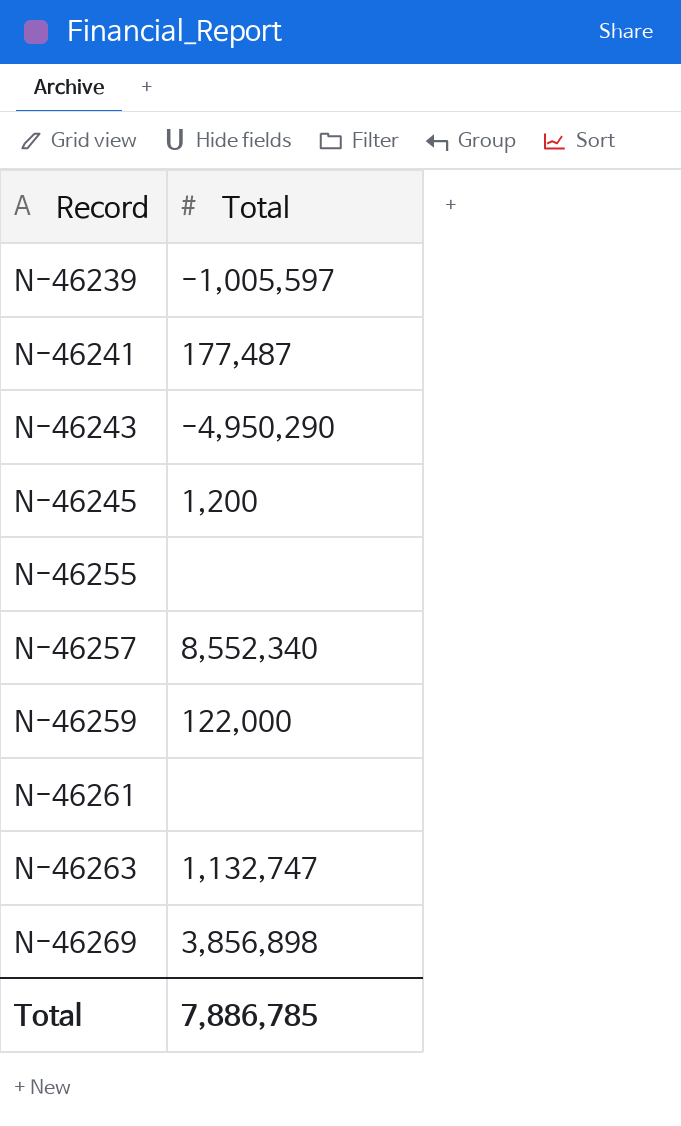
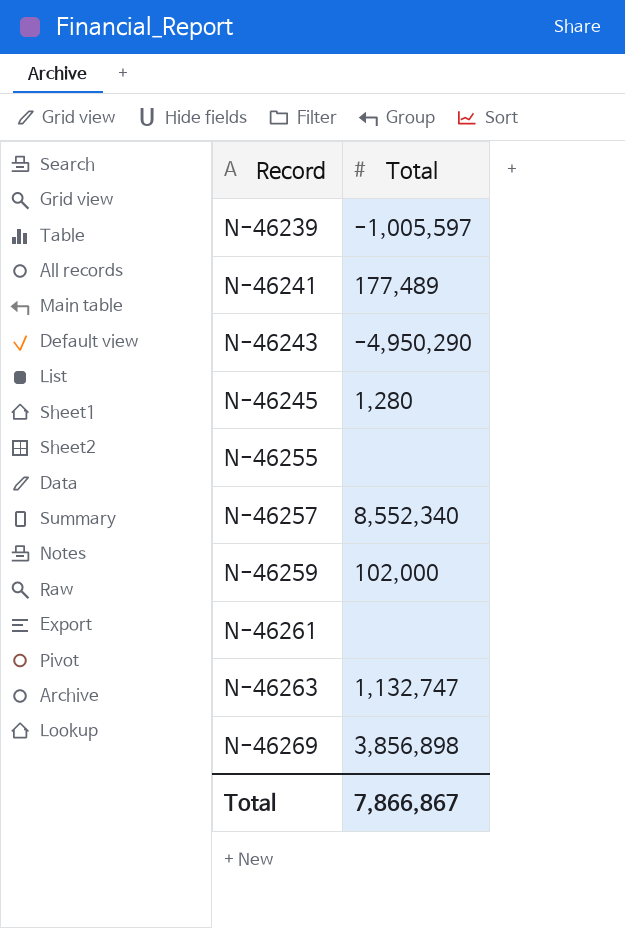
N-46241 | Total: 177,487 -> 177,489
N-46245 | Total: 1,200 -> 1,280
N-46259 | Total: 122,000 -> 102,000
Total | Total: 7,886,785 -> 7,866,867

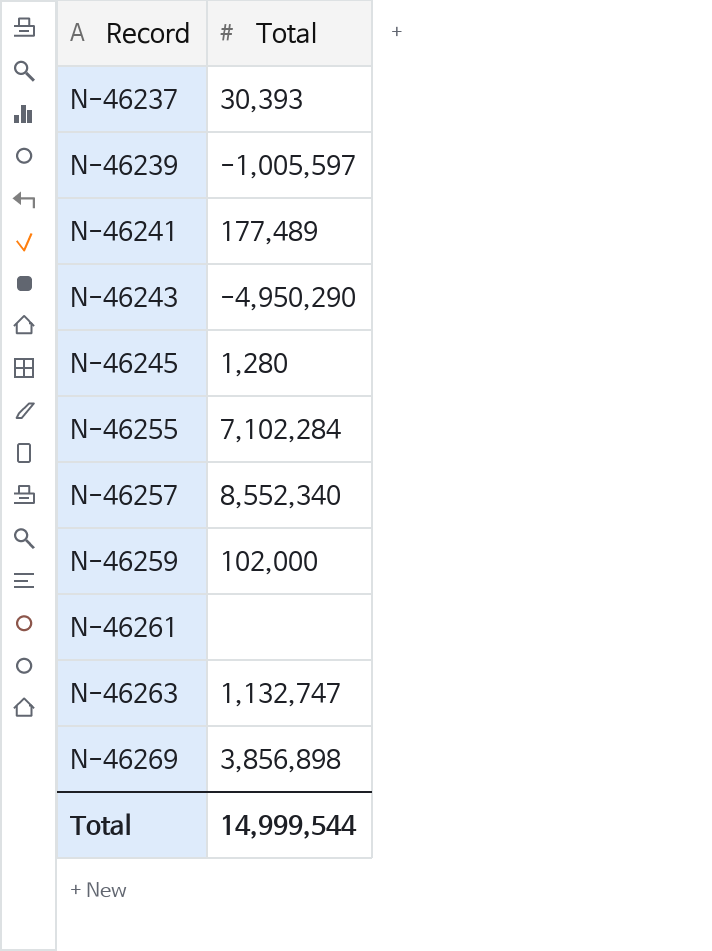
row N-46237: none -> 30,393
N-46255 | Total: none -> 7,102,284
Total | Total: 7,866,867 -> 14,999,544

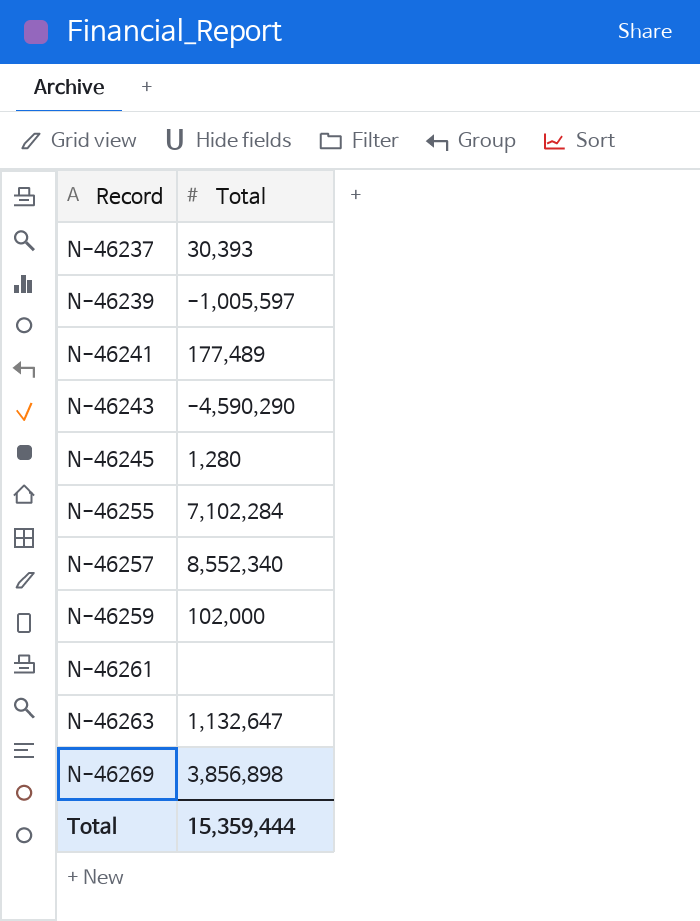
N-46243 | Total: -4,950,290 -> -4,590,290
N-46263 | Total: 1,132,747 -> 1,132,647
Total | Total: 14,999,544 -> 15,359,444

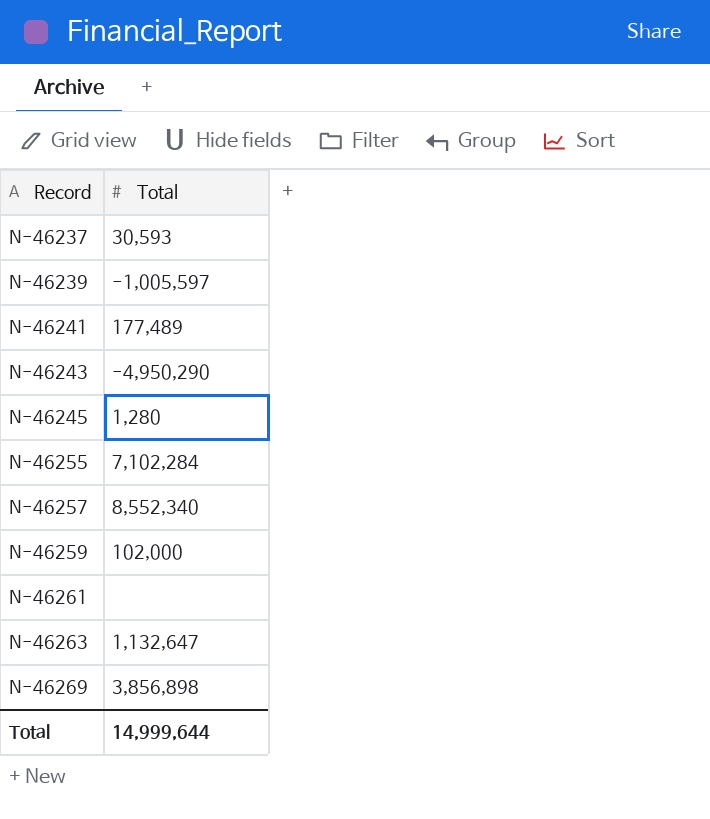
N-46237 | Total: 30,393 -> 30,593
N-46243 | Total: -4,590,290 -> -4,950,290
Total | Total: 15,359,444 -> 14,999,644

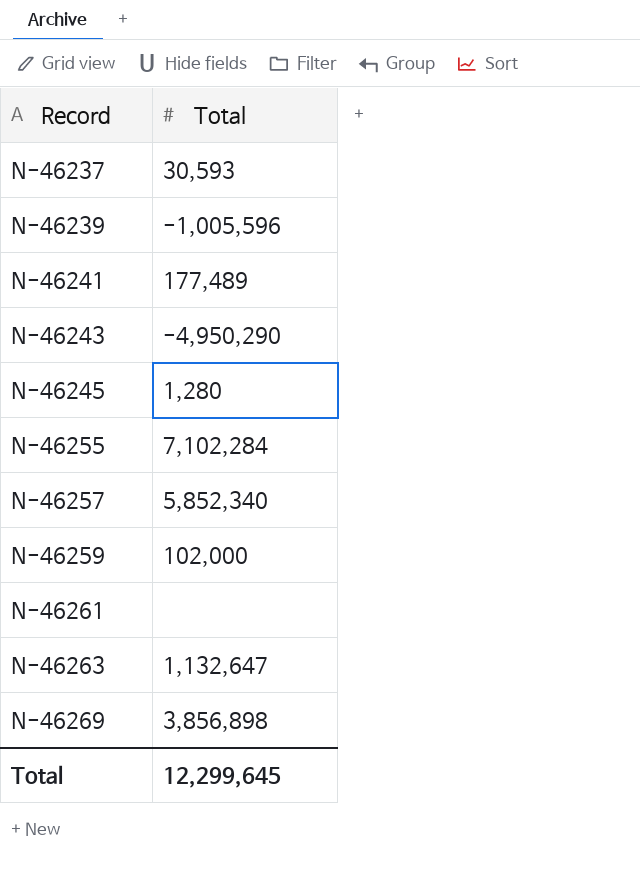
N-46239 | Total: -1,005,597 -> -1,005,596
N-46257 | Total: 8,552,340 -> 5,852,340
Total | Total: 14,999,644 -> 12,299,645

